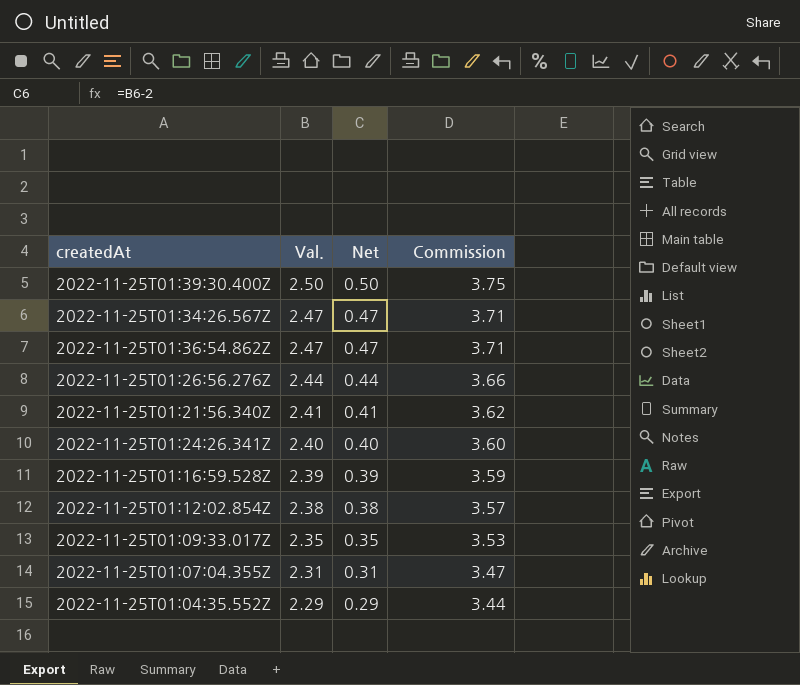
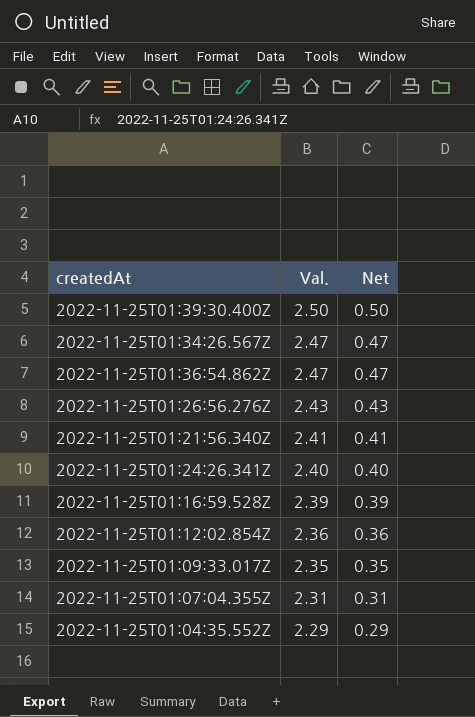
column Commission | formula: [Val.] * 1.5 -> none
2022-11-25T01:26:56.276Z | Val.: 2.44 -> 2.43
2022-11-25T01:26:56.276Z | Net: 0.44 -> 0.43
2022-11-25T01:12:02.854Z | Val.: 2.38 -> 2.36
2022-11-25T01:12:02.854Z | Net: 0.38 -> 0.36

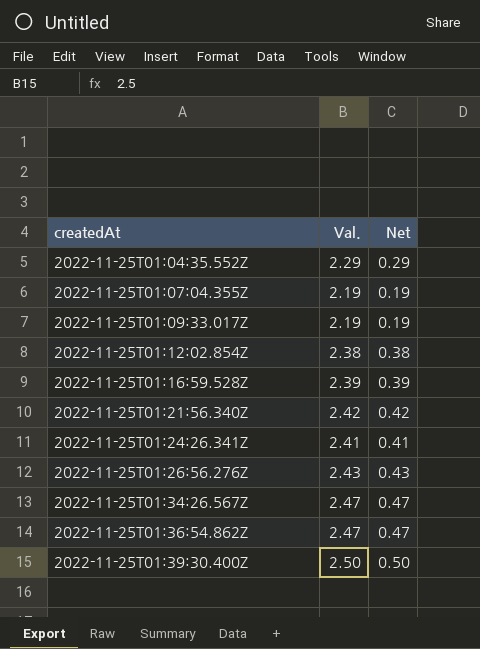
row order: Val. descending -> createdAt ascending
2022-11-25T01:07:04.355Z | Val.: 2.31 -> 2.19
2022-11-25T01:07:04.355Z | Net: 0.31 -> 0.19
2022-11-25T01:09:33.017Z | Val.: 2.35 -> 2.19
2022-11-25T01:09:33.017Z | Net: 0.35 -> 0.19
2022-11-25T01:12:02.854Z | Val.: 2.36 -> 2.38
2022-11-25T01:12:02.854Z | Net: 0.36 -> 0.38
2022-11-25T01:21:56.340Z | Val.: 2.41 -> 2.42
2022-11-25T01:21:56.340Z | Net: 0.41 -> 0.42
2022-11-25T01:24:26.341Z | Val.: 2.40 -> 2.41
2022-11-25T01:24:26.341Z | Net: 0.40 -> 0.41

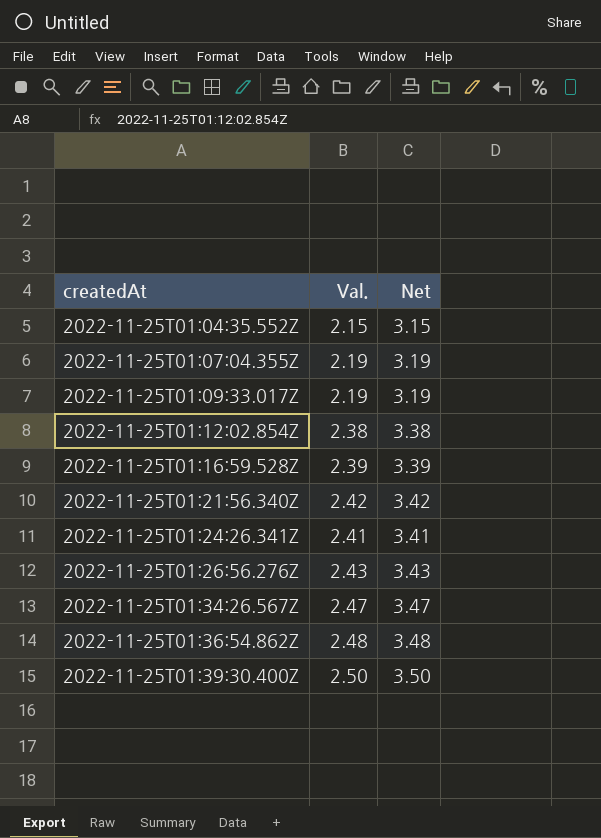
column Net | formula: [Val.] - 2 -> [Val.] + 1
2022-11-25T01:04:35.552Z | Val.: 2.29 -> 2.15
2022-11-25T01:36:54.862Z | Val.: 2.47 -> 2.48

